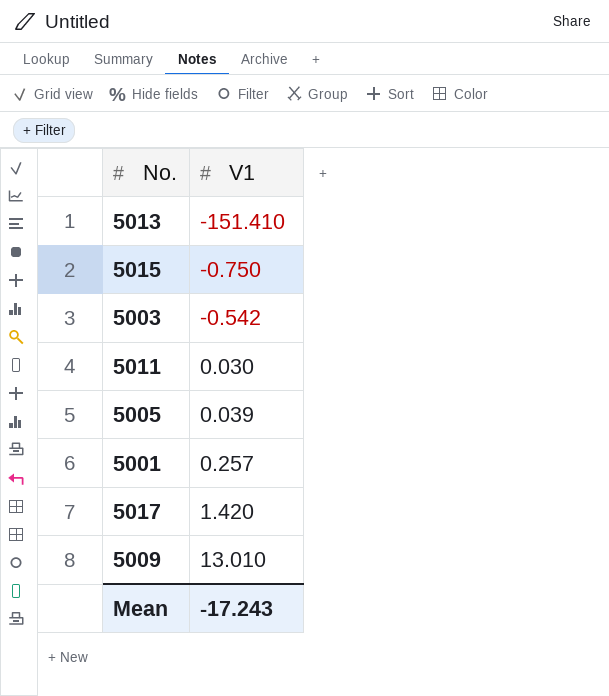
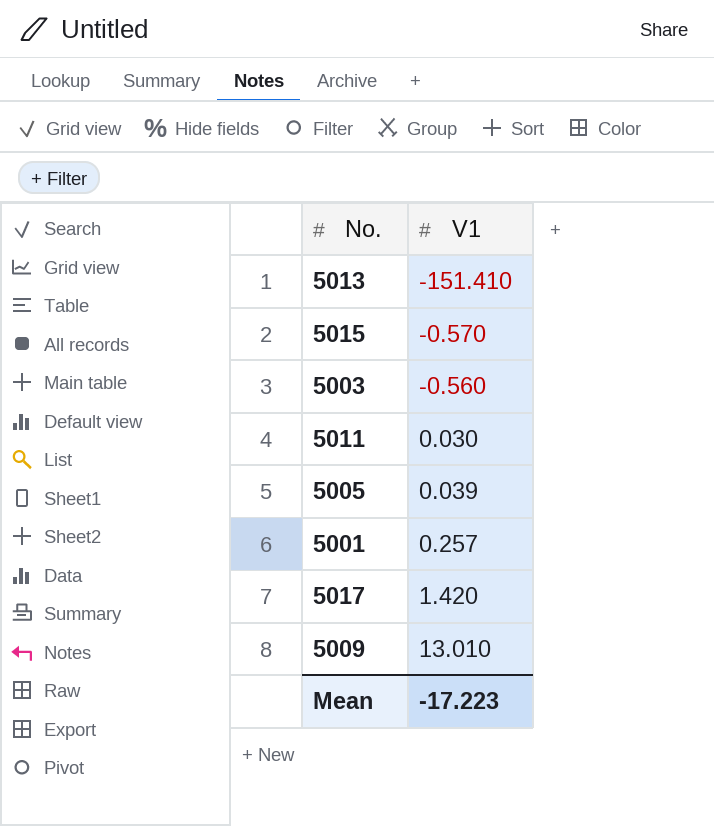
5015 | V1: -0.750 -> -0.570
5003 | V1: -0.542 -> -0.560
Mean | V1: -17.243 -> -17.223

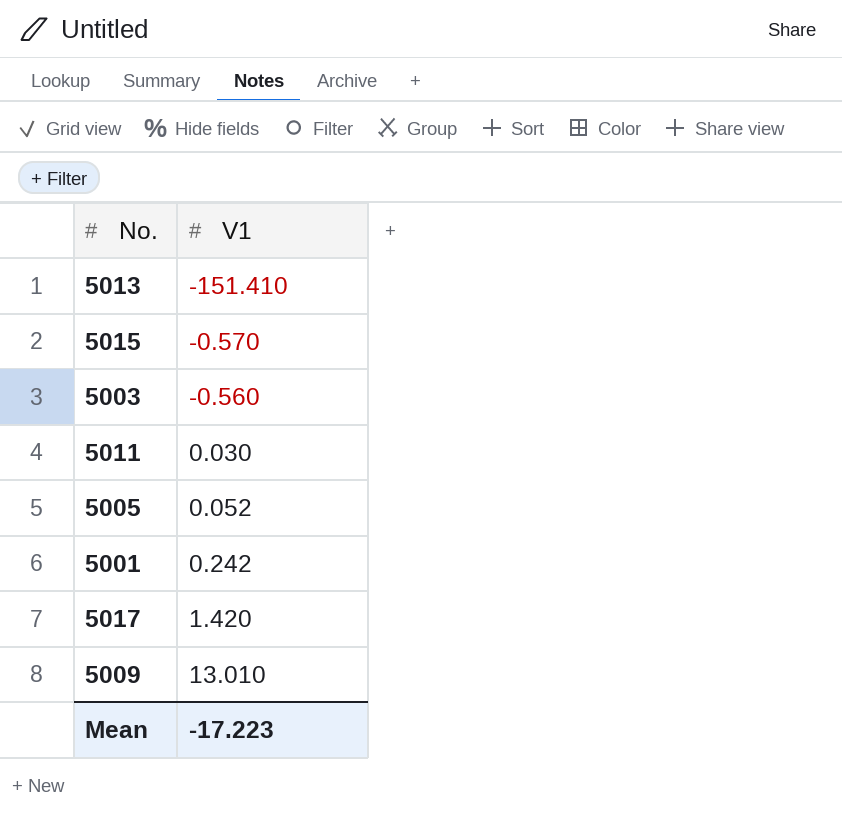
5005 | V1: 0.039 -> 0.052
5001 | V1: 0.257 -> 0.242

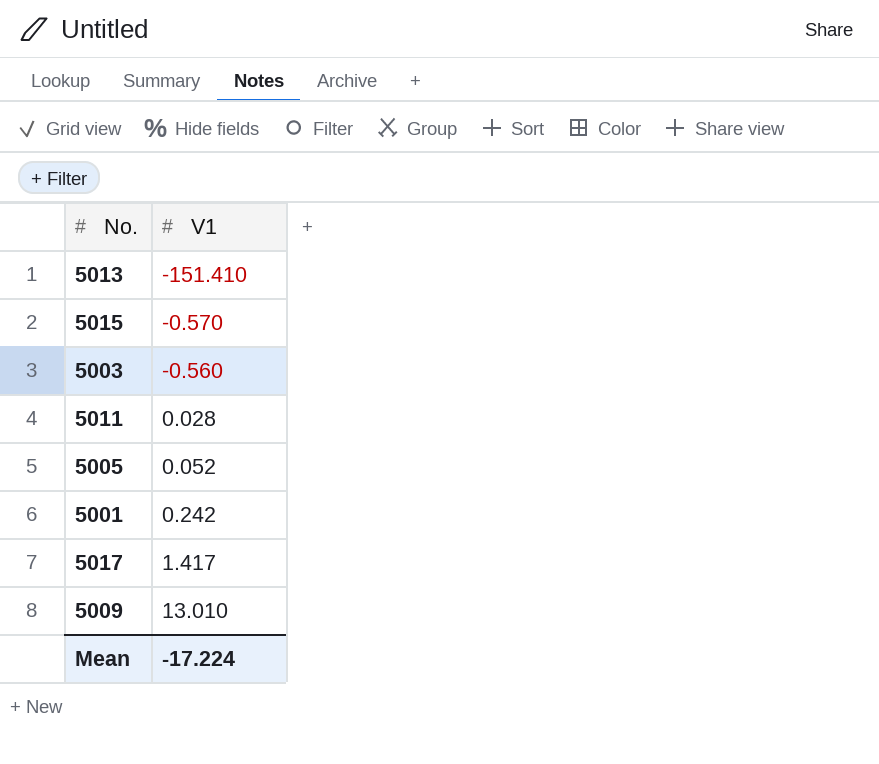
5011 | V1: 0.030 -> 0.028
5017 | V1: 1.420 -> 1.417
Mean | V1: -17.223 -> -17.224

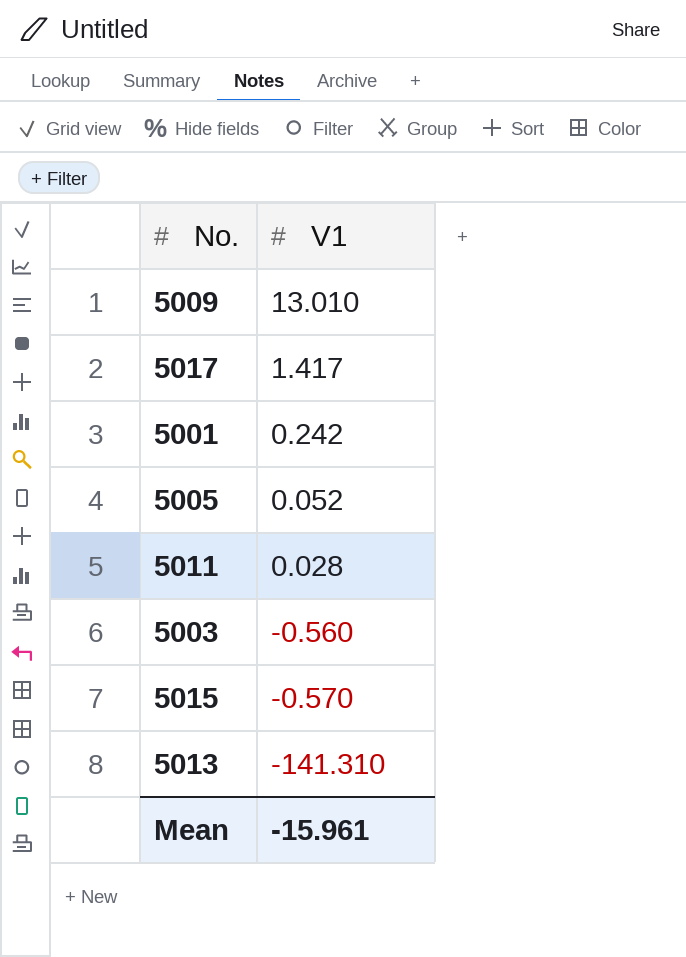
row order: V1 ascending -> V1 descending
5013 | V1: -151.410 -> -141.310
Mean | V1: -17.224 -> -15.961

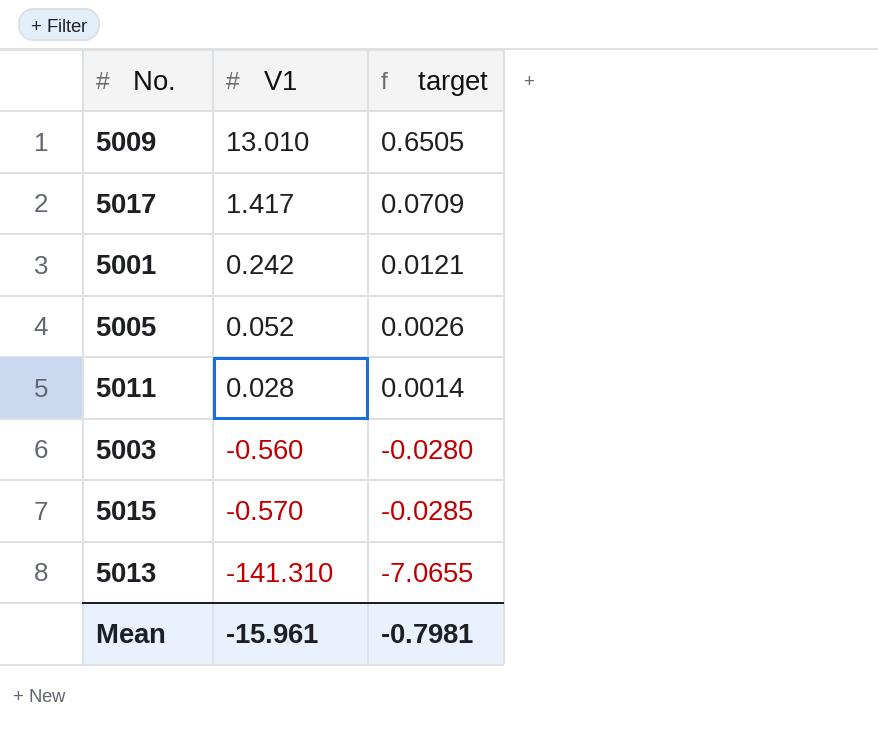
column target | formula: none -> [V1] * 0.05

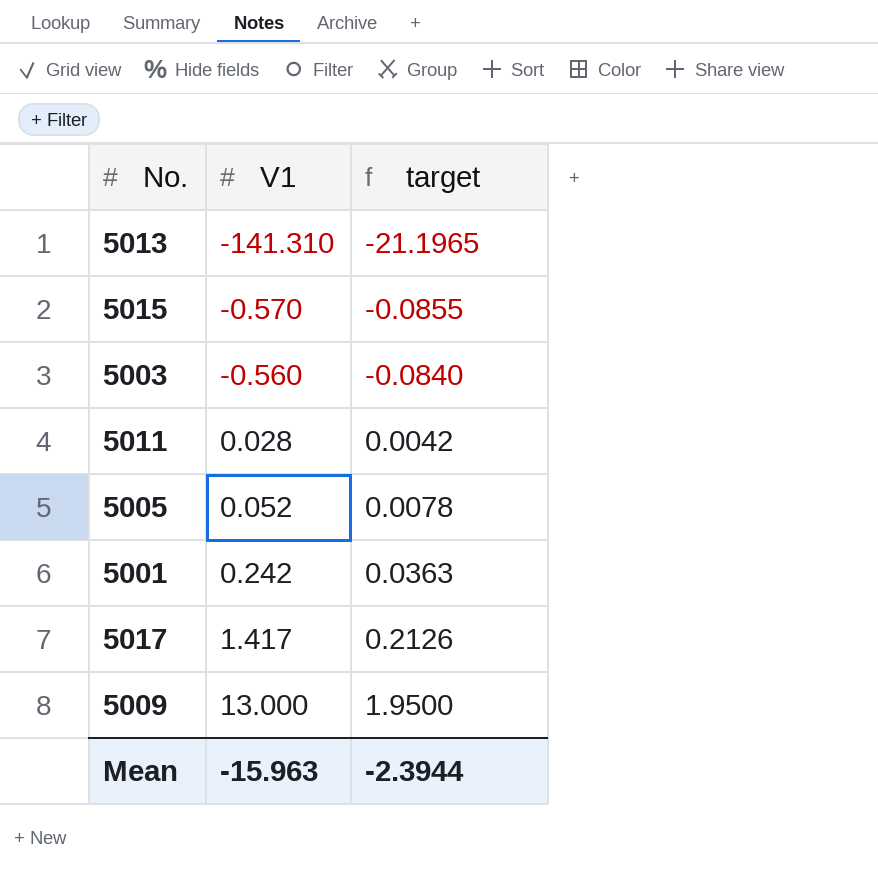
row order: V1 descending -> V1 ascending
column target | formula: [V1] * 0.05 -> [V1] * 0.15
5009 | V1: 13.010 -> 13.000
Mean | V1: -15.961 -> -15.963
Mean | target: -0.7981 -> -2.3944

